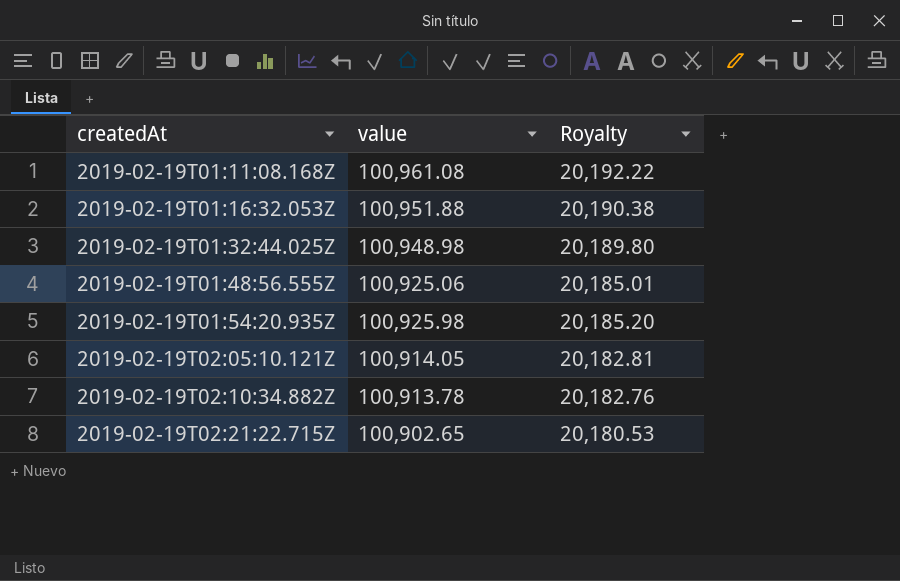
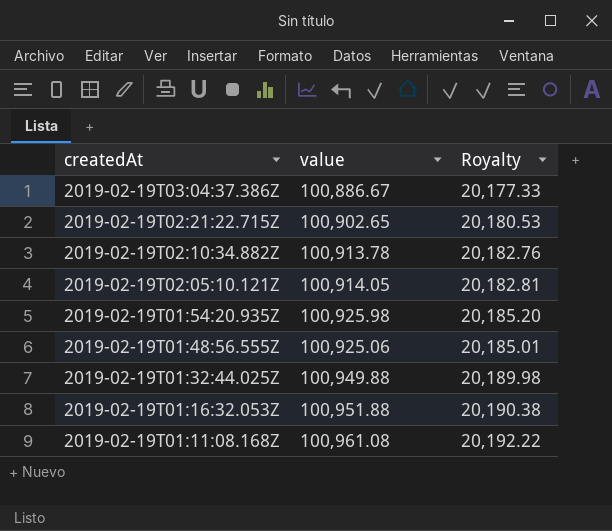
row order: createdAt ascending -> createdAt descending
row 2019-02-19T03:04:37.386Z: none -> 100,886.67 | 20,177.33
2019-02-19T01:32:44.025Z | value: 100,948.98 -> 100,949.88
2019-02-19T01:32:44.025Z | Royalty: 20,189.80 -> 20,189.98

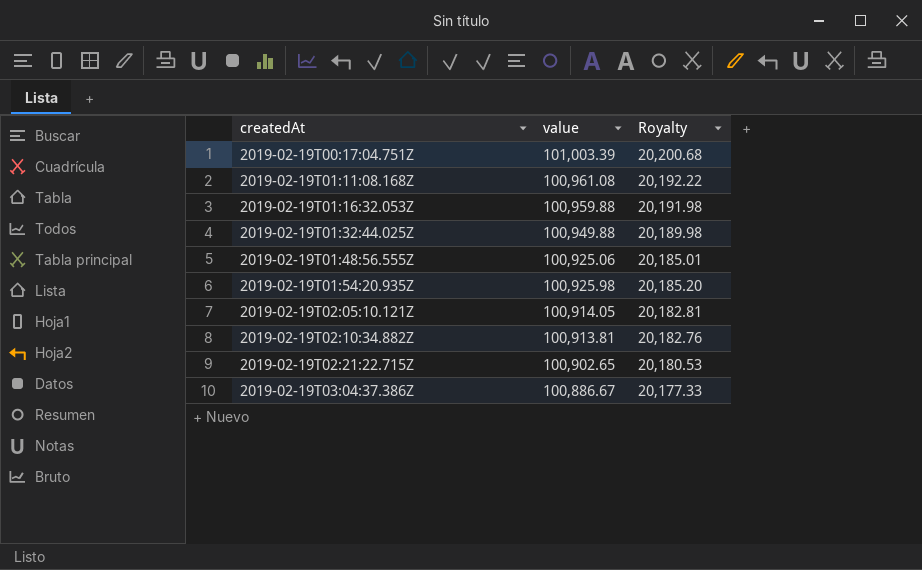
row order: createdAt descending -> createdAt ascending
row 2019-02-19T00:17:04.751Z: none -> 101,003.39 | 20,200.68
2019-02-19T01:16:32.053Z | value: 100,951.88 -> 100,959.88
2019-02-19T01:16:32.053Z | Royalty: 20,190.38 -> 20,191.98
2019-02-19T02:10:34.882Z | value: 100,913.78 -> 100,913.81

